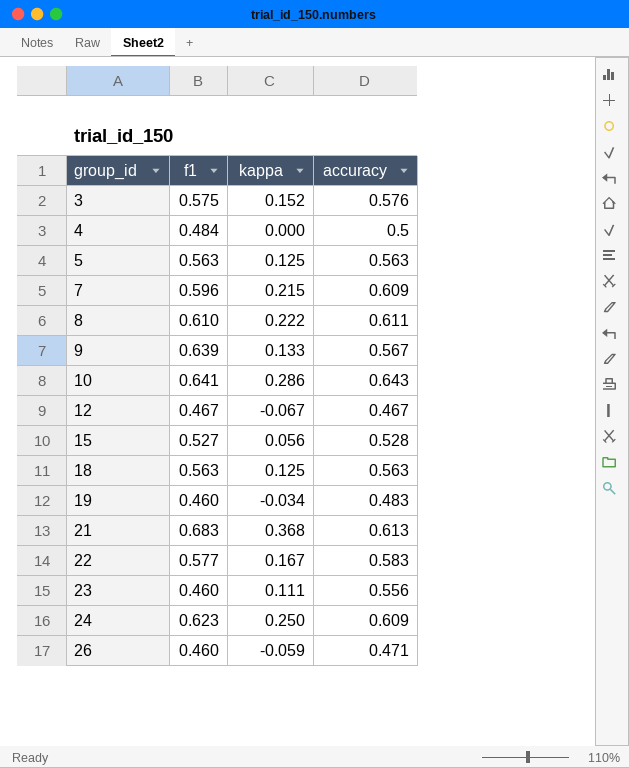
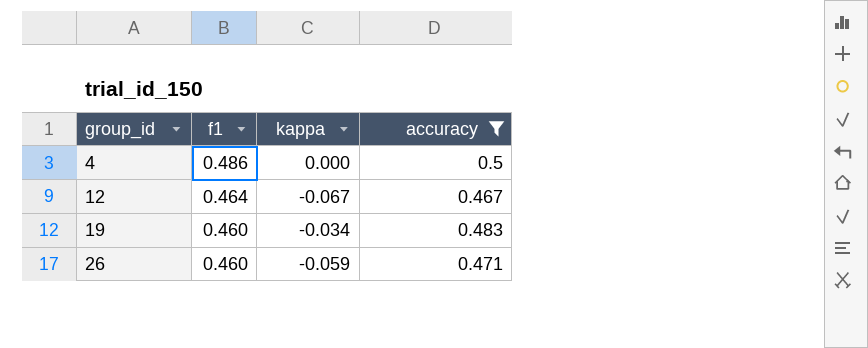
filter: none -> accuracy <= 0.5
4 | f1: 0.484 -> 0.486
12 | f1: 0.467 -> 0.464

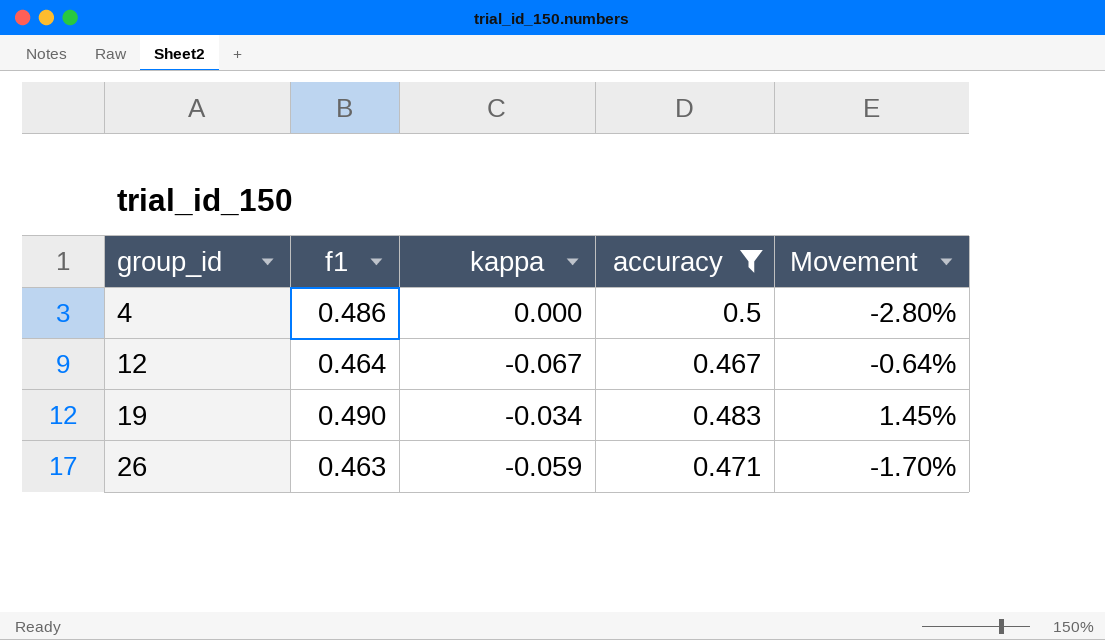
column Movement | formula: none -> ([f1] - [accuracy]) / [accuracy]
19 | f1: 0.460 -> 0.490
26 | f1: 0.460 -> 0.463

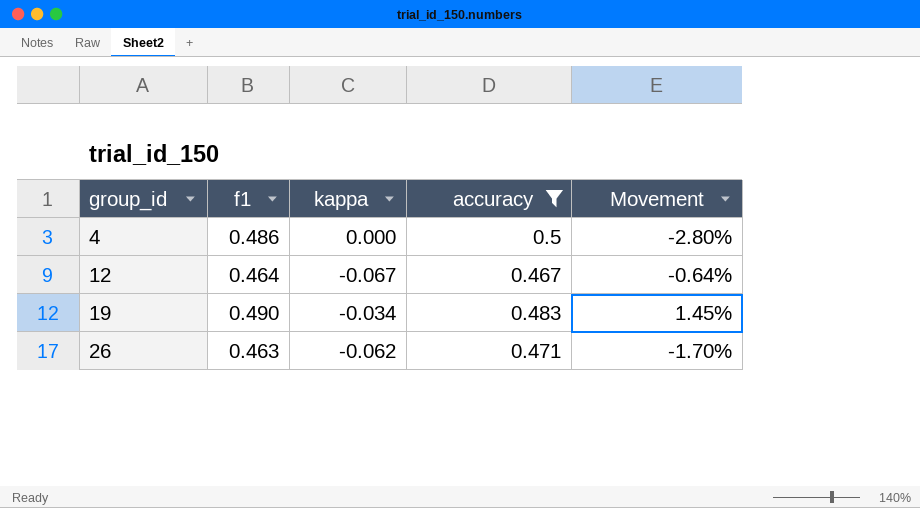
26 | kappa: -0.059 -> -0.062

